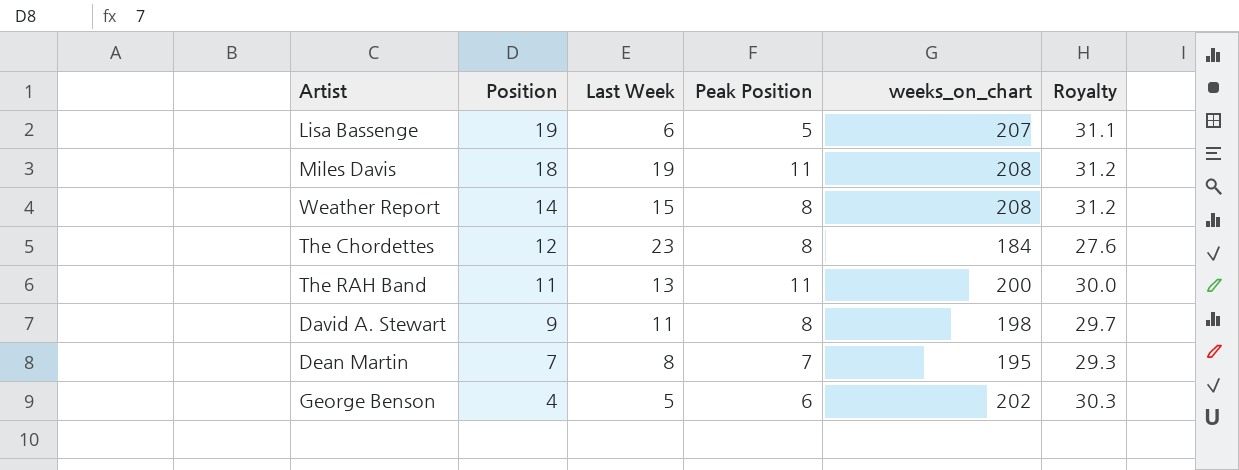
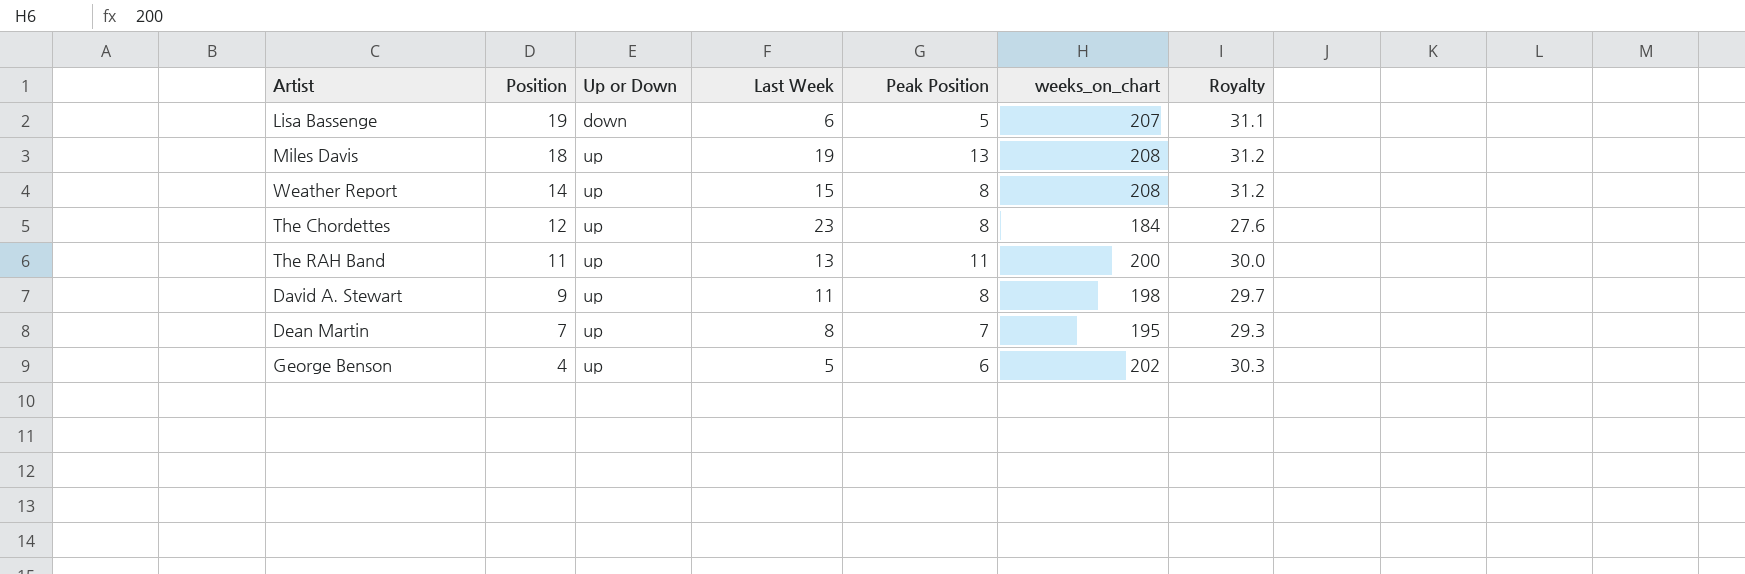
column Up or Down | position: none -> 3
Miles Davis | Peak Position: 11 -> 13

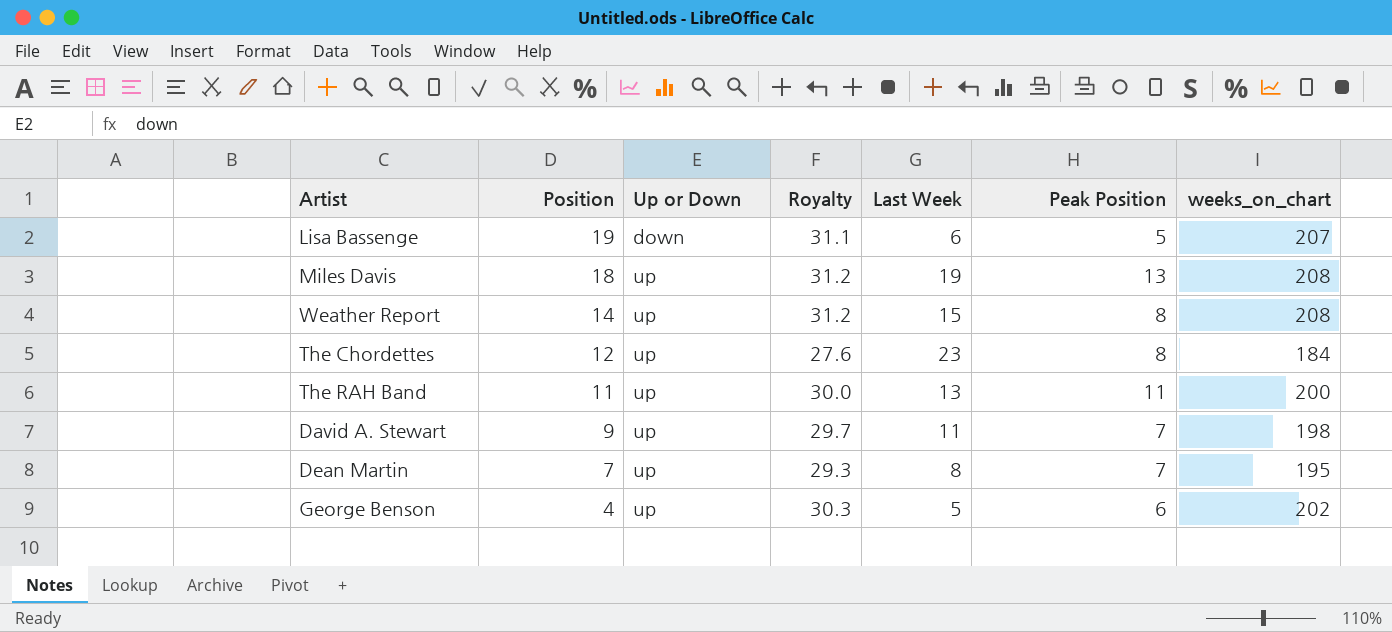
column Royalty | position: 7 -> 4
David A. Stewart | Peak Position: 8 -> 7

